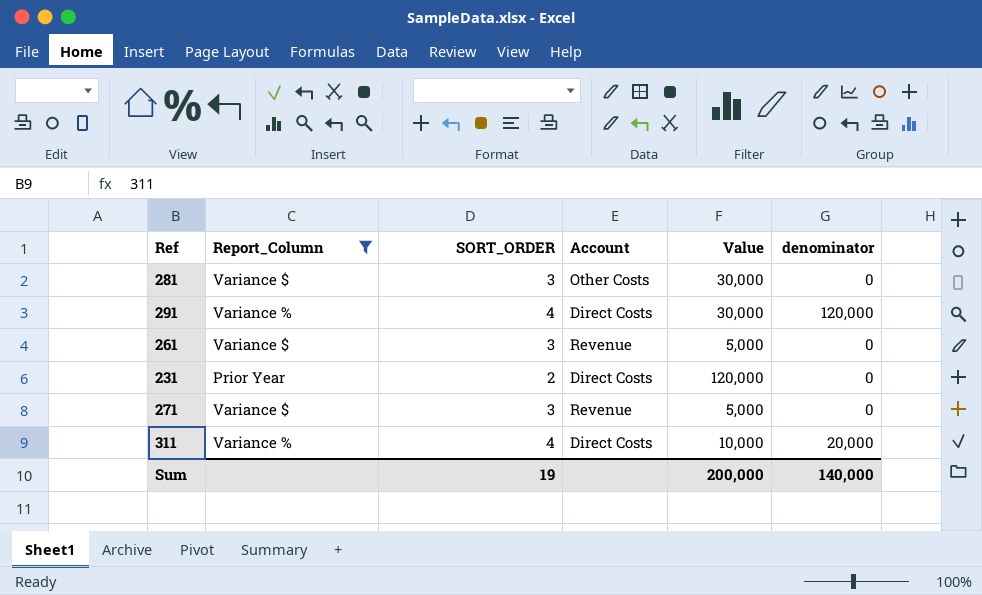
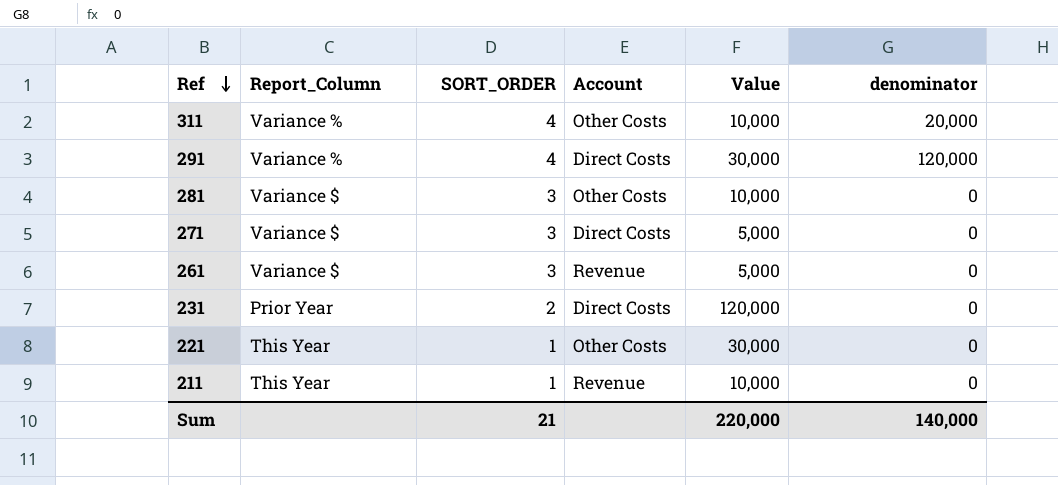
filter: Report_Column != This Year -> none
row order: none -> Ref descending
311 | Account: Direct Costs -> Other Costs
281 | Value: 30,000 -> 10,000
271 | Account: Revenue -> Direct Costs
Sum | SORT_ORDER: 19 -> 21
Sum | Value: 200,000 -> 220,000

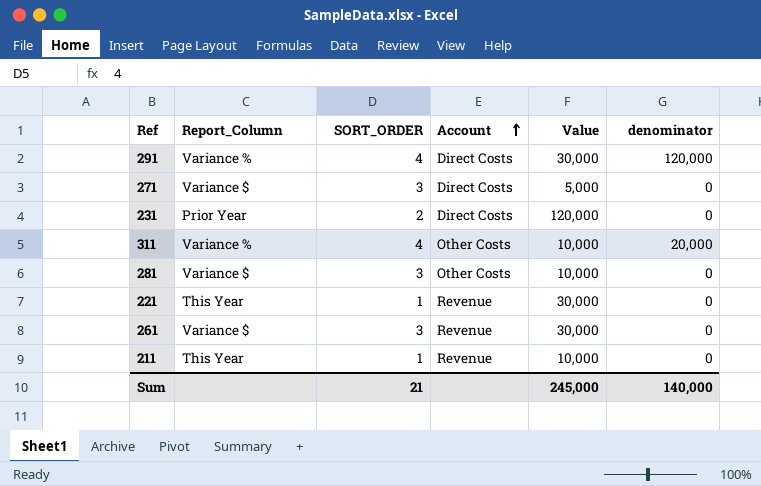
row order: Ref descending -> Account ascending
221 | Account: Other Costs -> Revenue
261 | Value: 5,000 -> 30,000
Sum | Value: 220,000 -> 245,000

